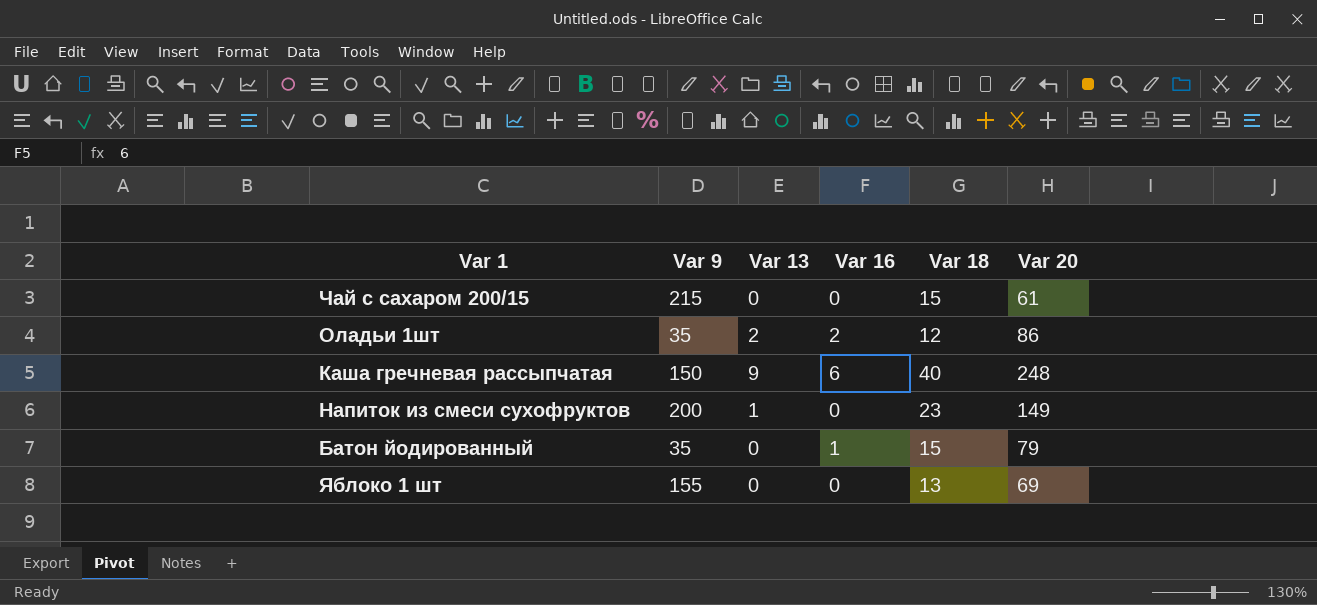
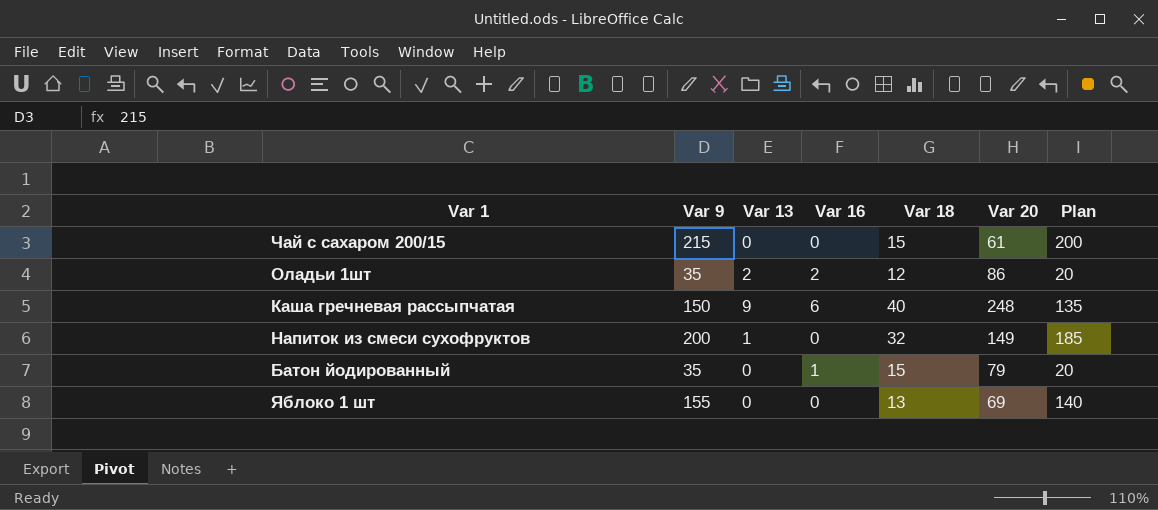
column Plan | formula: none -> [Var 9] - 15
Напиток из смеси сухофруктов | Var 18: 23 -> 32

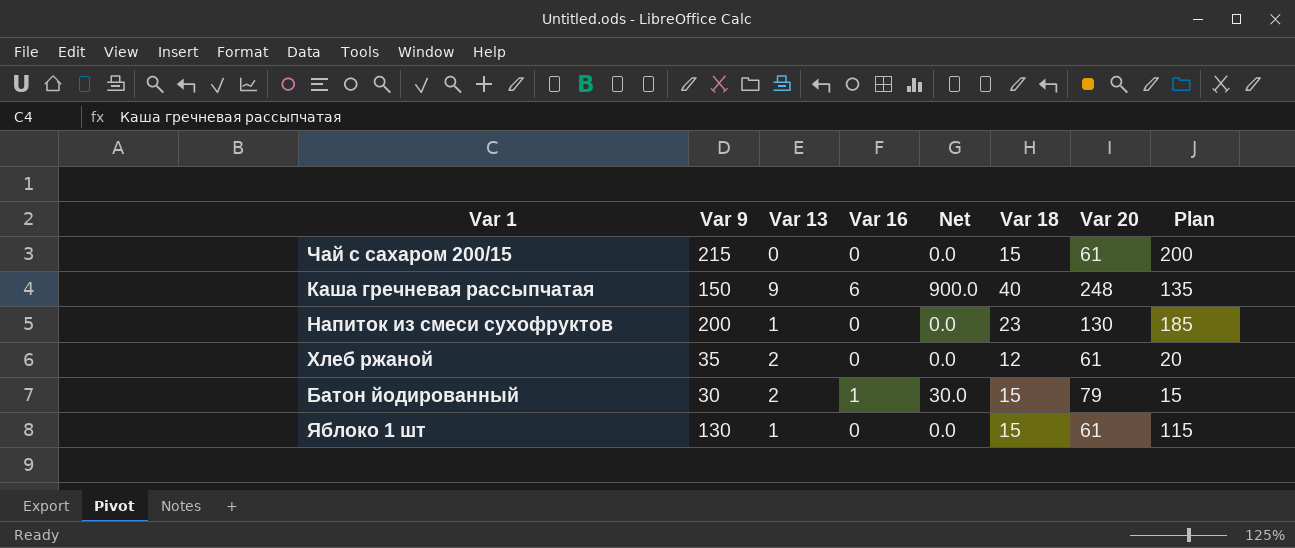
column Net | formula: none -> [Var 9] * [Var 16]
row Оладьи 1шт: 35 | 2 | 2 | 12 | 86 | 20 -> none
Напиток из смеси сухофруктов | Var 18: 32 -> 23
Напиток из смеси сухофруктов | Var 20: 149 -> 130
row Хлеб ржаной: none -> 35 | 2 | 0 | 0.0 | 12 | 61 | 20
Батон йодированный | Var 9: 35 -> 30
Батон йодированный | Var 13: 0 -> 2
Батон йодированный | Plan: 20 -> 15
Яблоко 1 шт | Var 9: 155 -> 130
Яблоко 1 шт | Var 13: 0 -> 1
Яблоко 1 шт | Var 18: 13 -> 15
Яблоко 1 шт | Var 20: 69 -> 61
Яблоко 1 шт | Plan: 140 -> 115

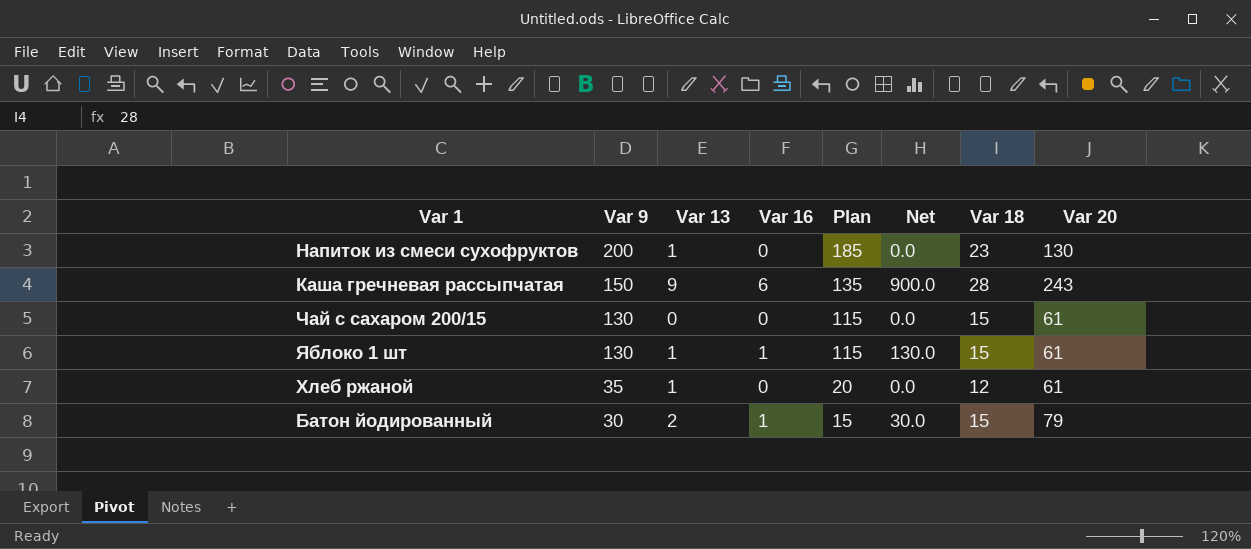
row order: none -> Var 9 descending
column Plan | position: 8 -> 5
Каша гречневая рассыпчатая | Var 18: 40 -> 28
Каша гречневая рассыпчатая | Var 20: 248 -> 243
Чай с сахаром 200/15 | Var 9: 215 -> 130
Чай с сахаром 200/15 | Plan: 200 -> 115
Яблоко 1 шт | Var 16: 0 -> 1
Яблоко 1 шт | Net: 0.0 -> 130.0
Хлеб ржаной | Var 13: 2 -> 1

